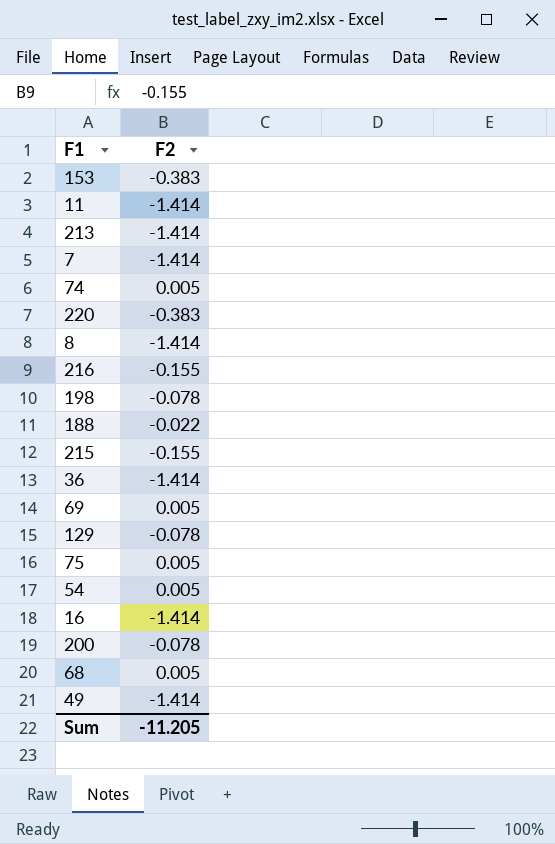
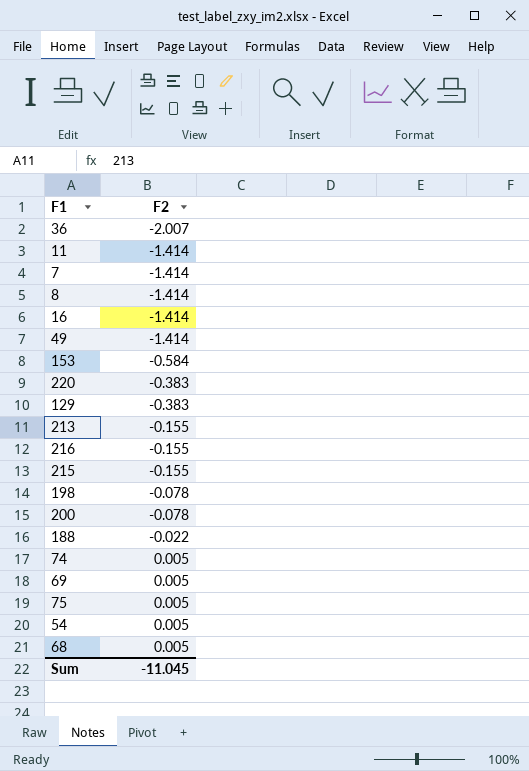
row order: none -> F2 ascending
36 | F2: -1.414 -> -2.007
153 | F2: -0.383 -> -0.584
129 | F2: -0.078 -> -0.383
213 | F2: -1.414 -> -0.155
Sum | F2: -11.205 -> -11.045

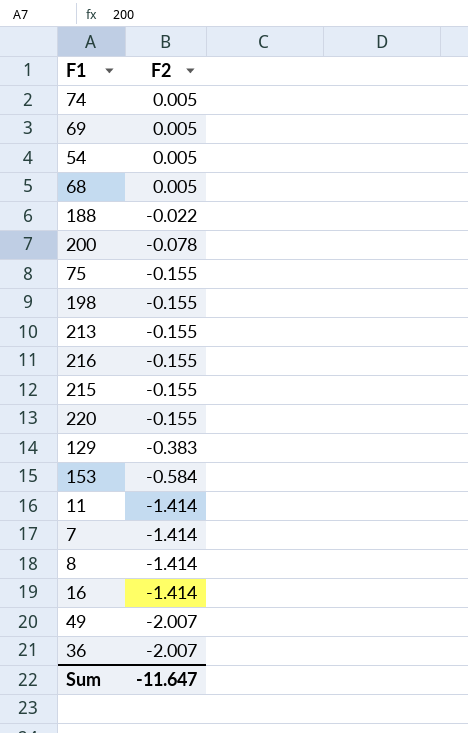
row order: F2 ascending -> F2 descending
75 | F2: 0.005 -> -0.155
198 | F2: -0.078 -> -0.155
220 | F2: -0.383 -> -0.155
49 | F2: -1.414 -> -2.007
Sum | F2: -11.045 -> -11.647

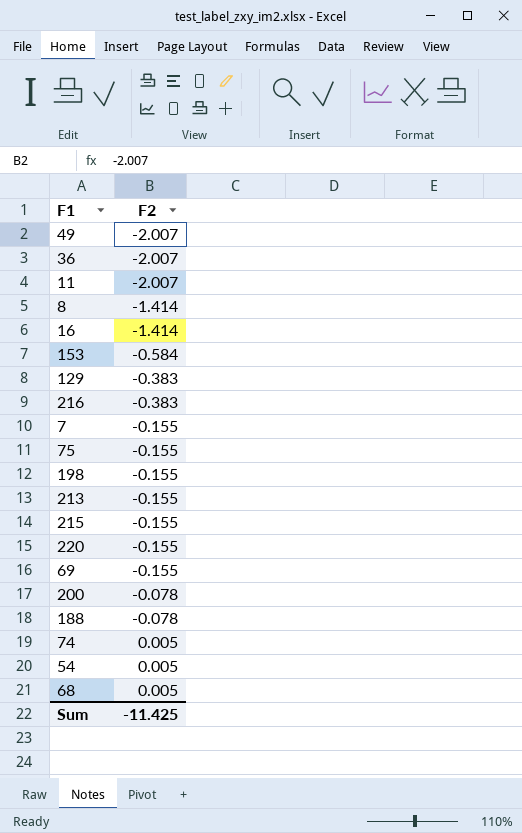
row order: F2 descending -> F2 ascending
11 | F2: -1.414 -> -2.007
216 | F2: -0.155 -> -0.383
7 | F2: -1.414 -> -0.155
69 | F2: 0.005 -> -0.155
188 | F2: -0.022 -> -0.078
Sum | F2: -11.647 -> -11.425

